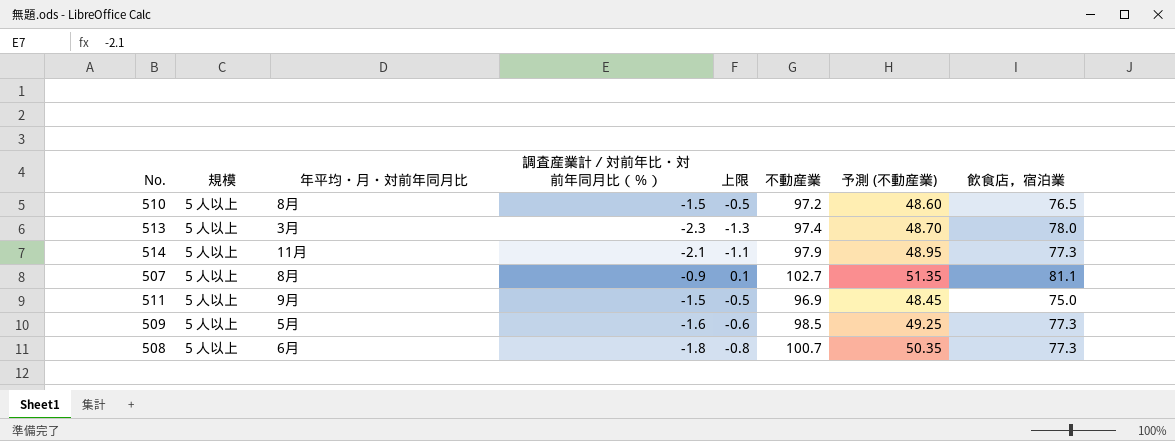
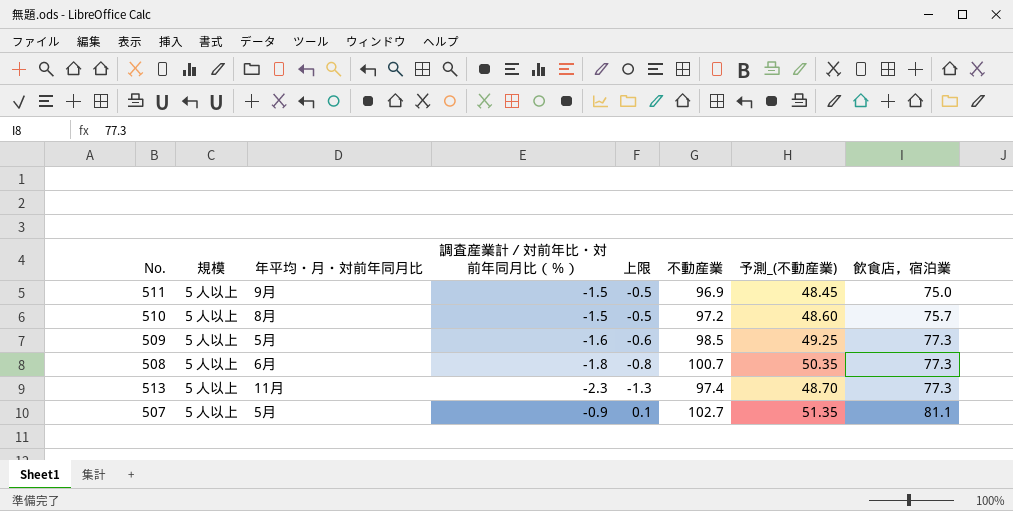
row order: none -> 飲食店，宿泊業 ascending
column name: 予測 (不動産業) -> 予測_(不動産業)
row 514: ５人以上 | 11月 | -2.1 | -1.1 | 97.9 | 48.95 | 77.3 -> none
510 | 飲食店，宿泊業: 76.5 -> 75.7
513 | 年平均・月・対前年同月比: 3月 -> 11月
513 | 飲食店，宿泊業: 78.0 -> 77.3
507 | 年平均・月・対前年同月比: 8月 -> 5月

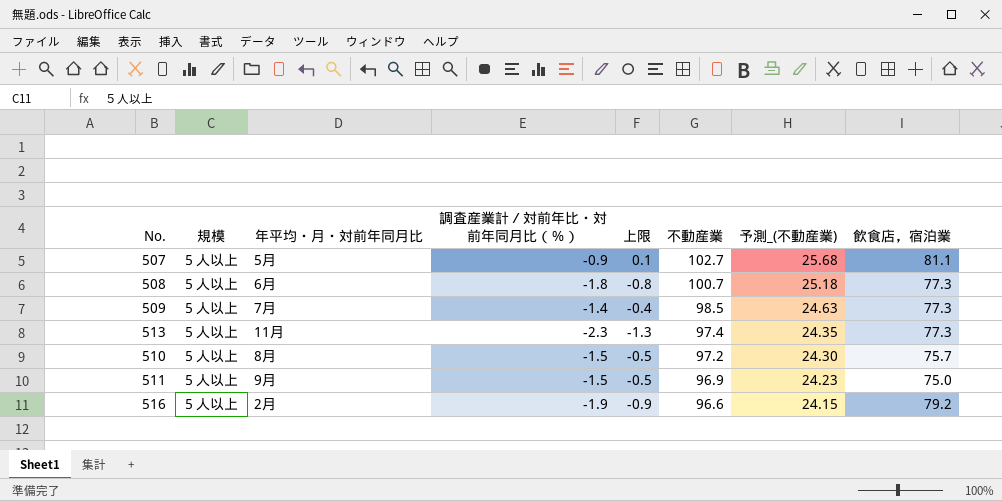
row order: 飲食店，宿泊業 ascending -> 不動産業 descending
column 予測_(不動産業) | formula: [不動産業] * 0.5 -> [不動産業] * 0.25
509 | 年平均・月・対前年同月比: 5月 -> 7月
509 | 調査産業計／対前年比・対前年同月比（％）: -1.6 -> -1.4
509 | 上限: -0.6 -> -0.4
row 516: none -> ５人以上 | 2月 | -1.9 | -0.9 | 96.6 | 24.15 | 79.2

